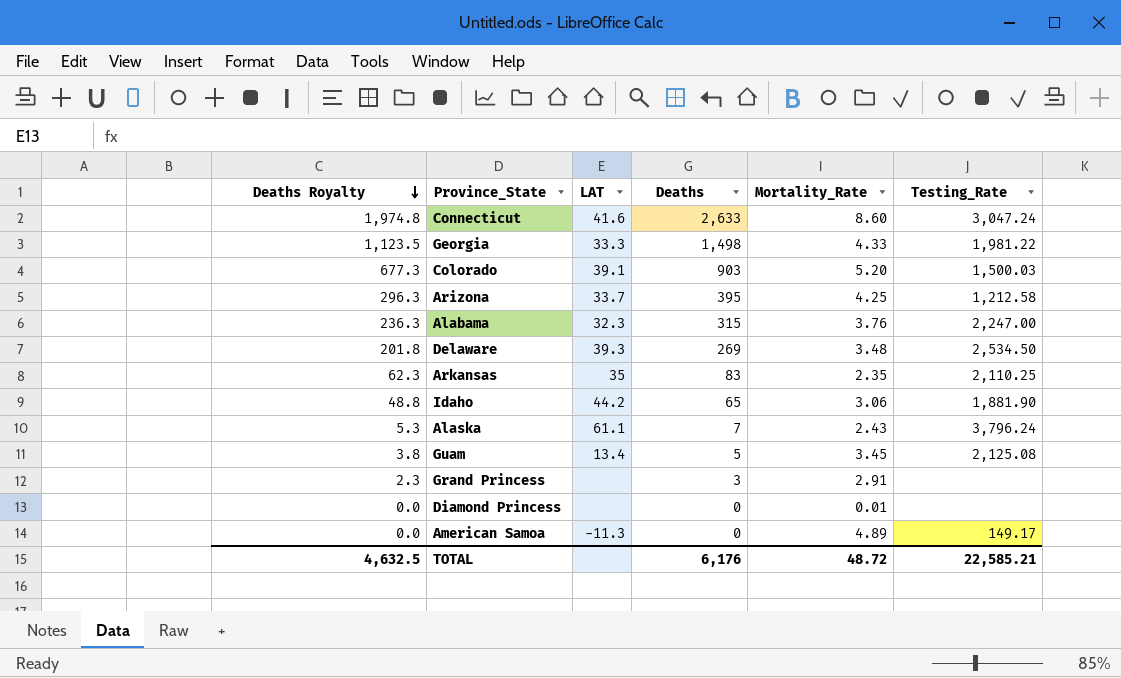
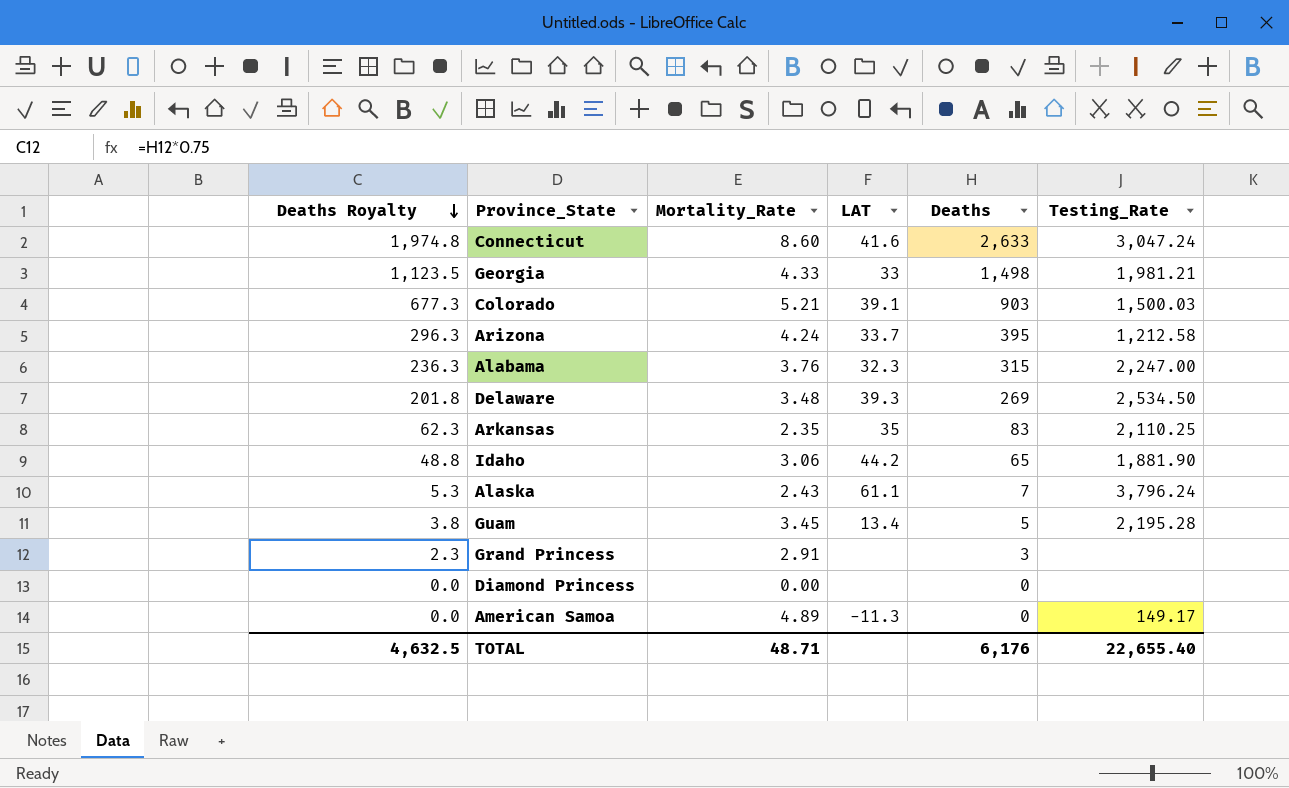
column Mortality_Rate | position: 5 -> 3
Georgia | LAT: 33.3 -> 33
Georgia | Testing_Rate: 1,981.22 -> 1,981.21
Colorado | Mortality_Rate: 5.20 -> 5.21
Arizona | Mortality_Rate: 4.25 -> 4.24
Guam | Testing_Rate: 2,125.08 -> 2,195.28
Diamond Princess | Mortality_Rate: 0.01 -> 0.00
TOTAL | Mortality_Rate: 48.72 -> 48.71
TOTAL | Testing_Rate: 22,585.21 -> 22,655.40

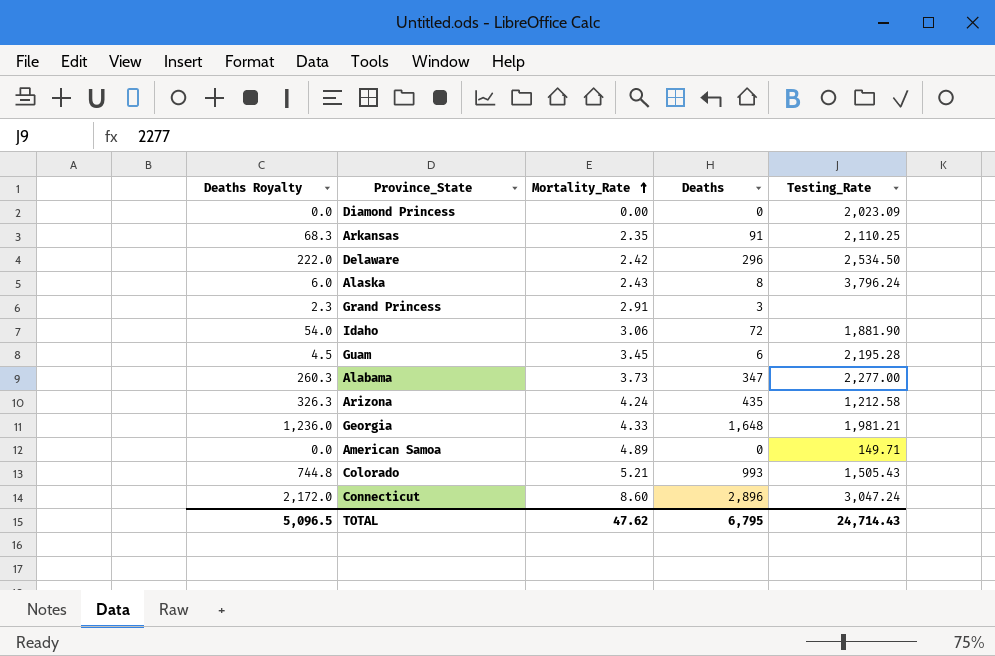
row order: Deaths Royalty descending -> Mortality_Rate ascending
column LAT | position: 4 -> none
Diamond Princess | Testing_Rate: none -> 2,023.09
Arkansas | Deaths Royalty: 62.3 -> 68.3
Arkansas | Deaths: 83 -> 91
Delaware | Deaths Royalty: 201.8 -> 222.0
Delaware | Mortality_Rate: 3.48 -> 2.42
Delaware | Deaths: 269 -> 296
Alaska | Deaths Royalty: 5.3 -> 6.0
Alaska | Deaths: 7 -> 8
Idaho | Deaths Royalty: 48.8 -> 54.0
Idaho | Deaths: 65 -> 72
Guam | Deaths Royalty: 3.8 -> 4.5
Guam | Deaths: 5 -> 6
Alabama | Deaths Royalty: 236.3 -> 260.3
Alabama | Mortality_Rate: 3.76 -> 3.73
Alabama | Deaths: 315 -> 347
Alabama | Testing_Rate: 2,247.00 -> 2,277.00
Arizona | Deaths Royalty: 296.3 -> 326.3
Arizona | Deaths: 395 -> 435
Georgia | Deaths Royalty: 1,123.5 -> 1,236.0
Georgia | Deaths: 1,498 -> 1,648
American Samoa | Testing_Rate: 149.17 -> 149.71
Colorado | Deaths Royalty: 677.3 -> 744.8
Colorado | Deaths: 903 -> 993
Colorado | Testing_Rate: 1,500.03 -> 1,505.43
Connecticut | Deaths Royalty: 1,974.8 -> 2,172.0
Connecticut | Deaths: 2,633 -> 2,896
TOTAL | Deaths Royalty: 4,632.5 -> 5,096.5
TOTAL | Mortality_Rate: 48.71 -> 47.62
TOTAL | Deaths: 6,176 -> 6,795
TOTAL | Testing_Rate: 22,655.40 -> 24,714.43

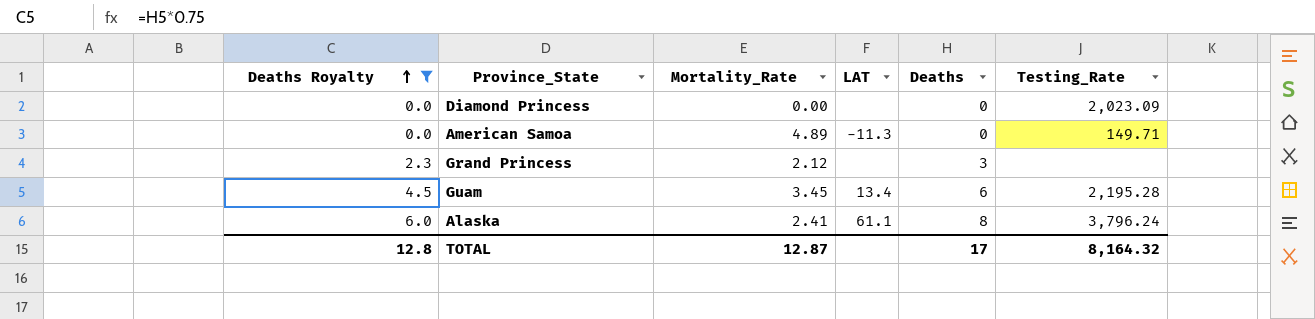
filter: none -> Deaths Royalty <= 6.0
row order: Mortality_Rate ascending -> Deaths Royalty ascending
column LAT | position: none -> 4
Grand Princess | Mortality_Rate: 2.91 -> 2.12
Alaska | Mortality_Rate: 2.43 -> 2.41
TOTAL | Deaths Royalty: 5,096.5 -> 12.8
TOTAL | Mortality_Rate: 47.62 -> 12.87
TOTAL | Deaths: 6,795 -> 17
TOTAL | Testing_Rate: 24,714.43 -> 8,164.32

